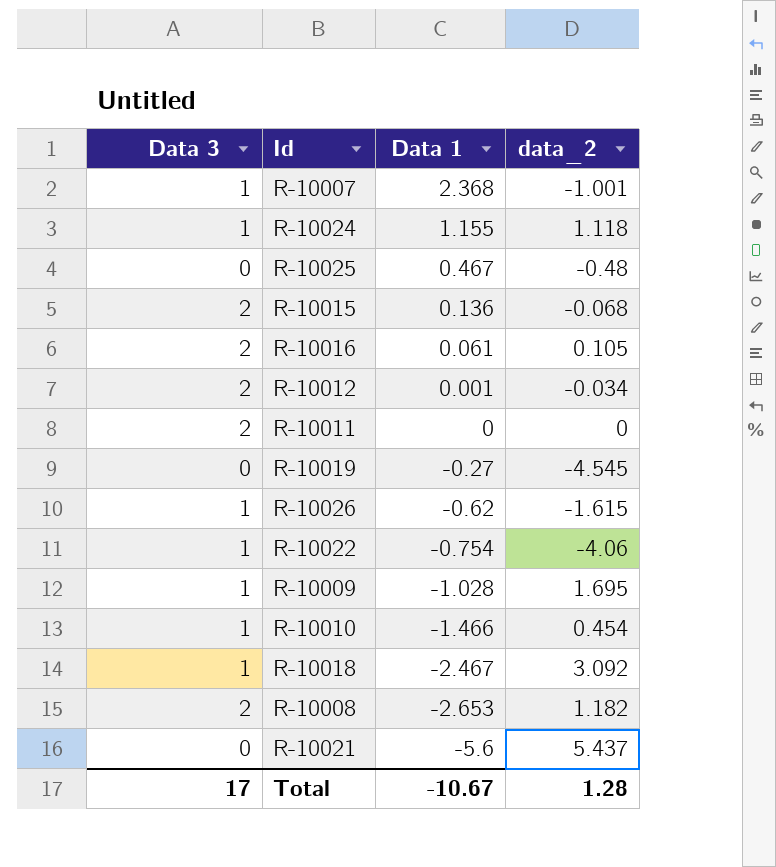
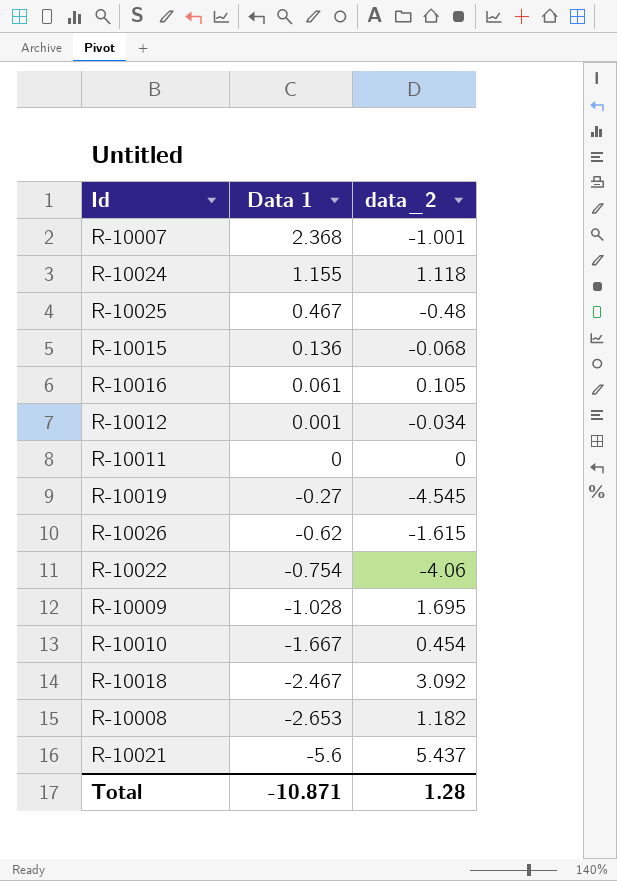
column Data 3 | position: 1 -> none
R-10010 | Data 1: -1.466 -> -1.667
Total | Data 1: -10.67 -> -10.871

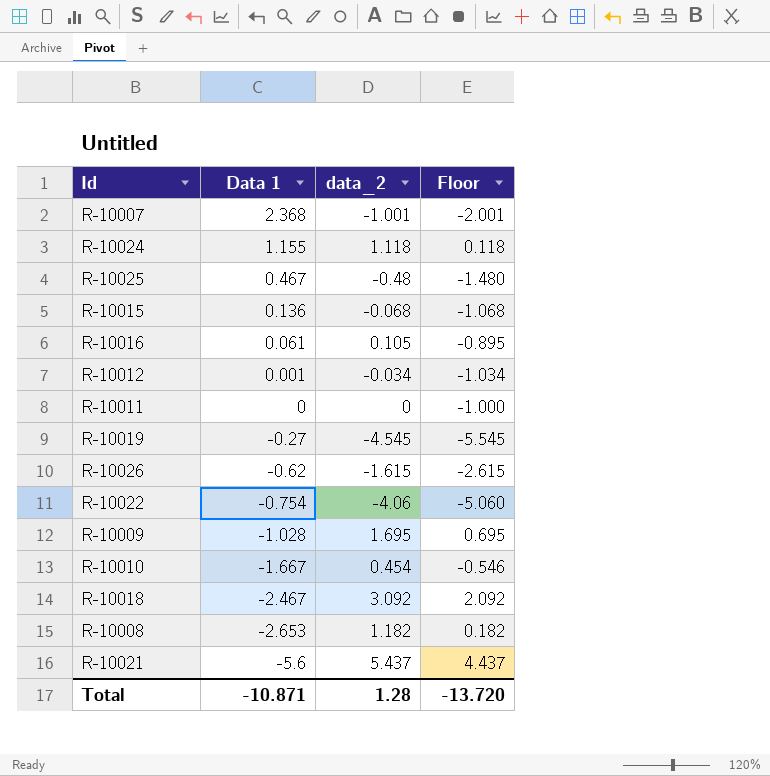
column Floor | formula: none -> [data_2] - 1

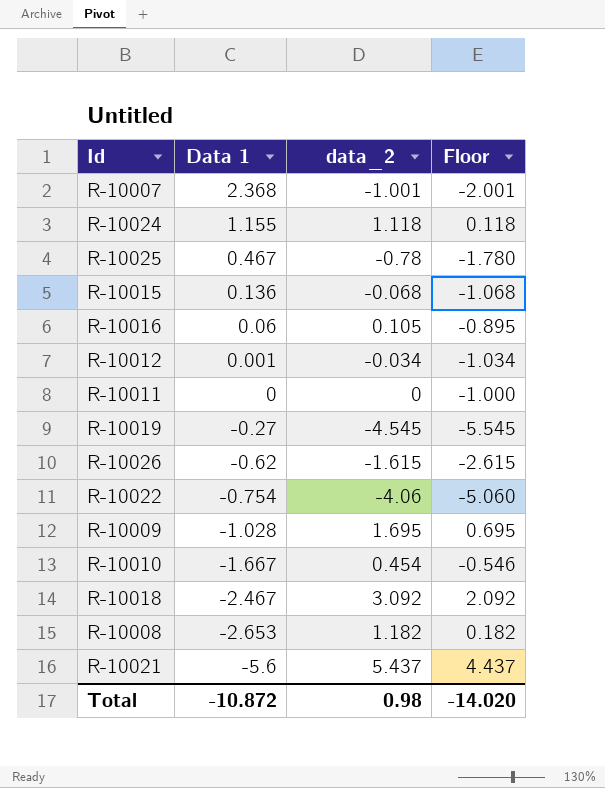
R-10025 | data_2: -0.48 -> -0.78
R-10025 | Floor: -1.480 -> -1.780
R-10016 | Data 1: 0.061 -> 0.06
Total | Data 1: -10.871 -> -10.872
Total | data_2: 1.28 -> 0.98
Total | Floor: -13.720 -> -14.020

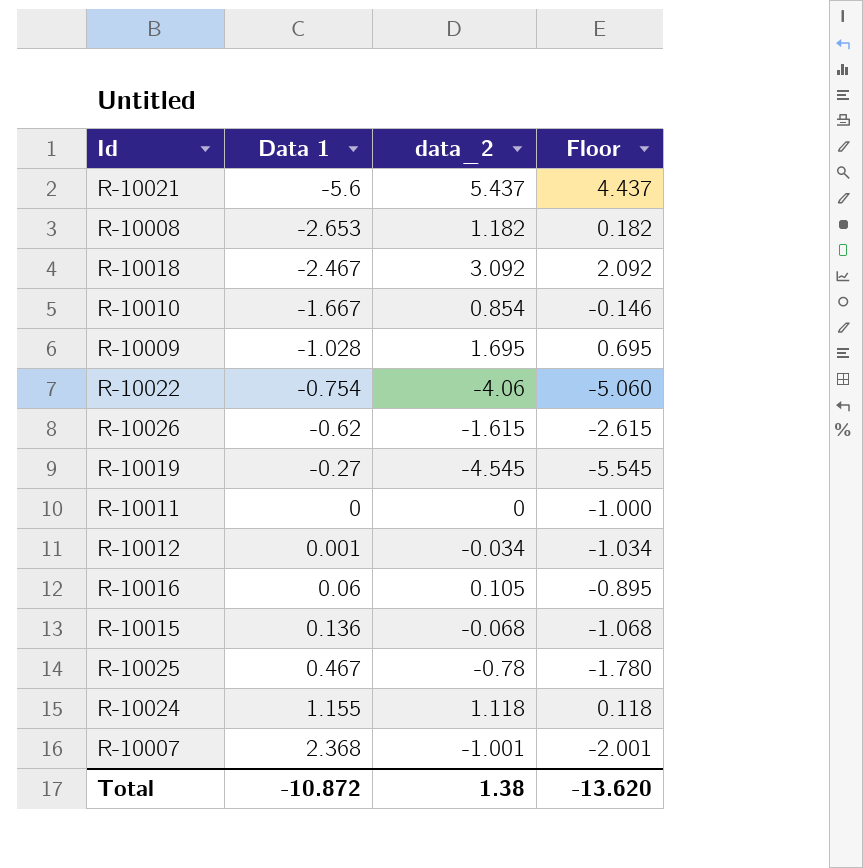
row order: Data 1 descending -> Data 1 ascending
R-10010 | data_2: 0.454 -> 0.854
R-10010 | Floor: -0.546 -> -0.146
Total | data_2: 0.98 -> 1.38
Total | Floor: -14.020 -> -13.620

